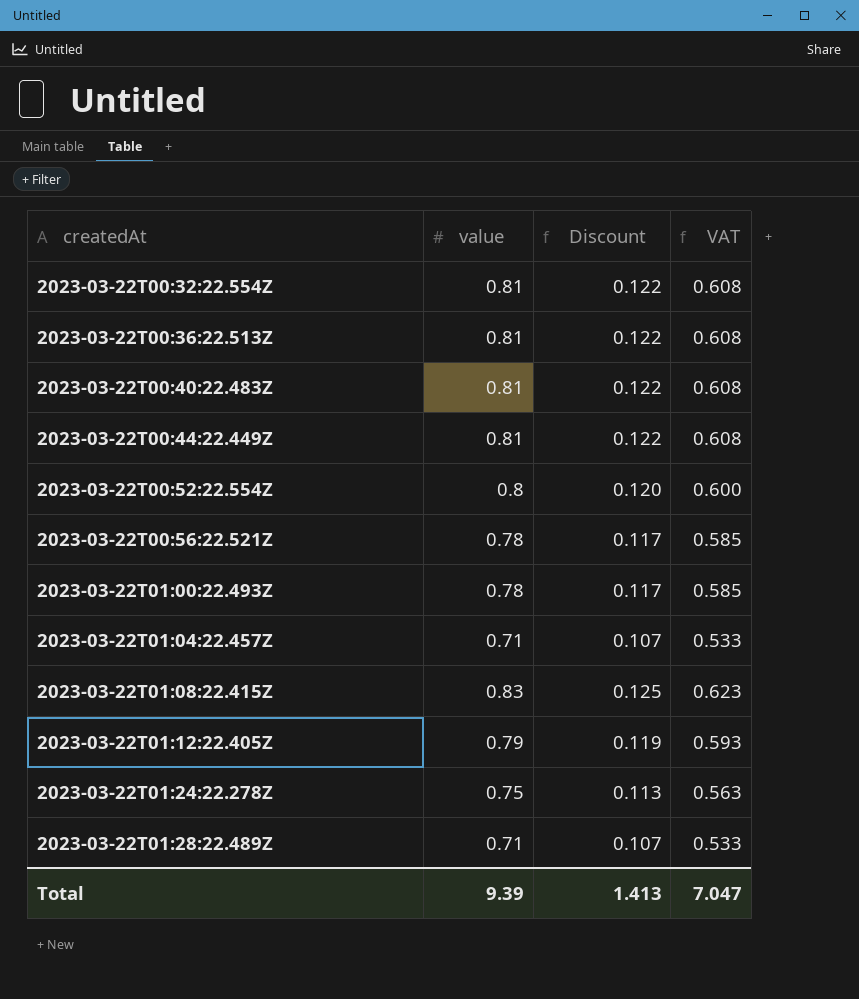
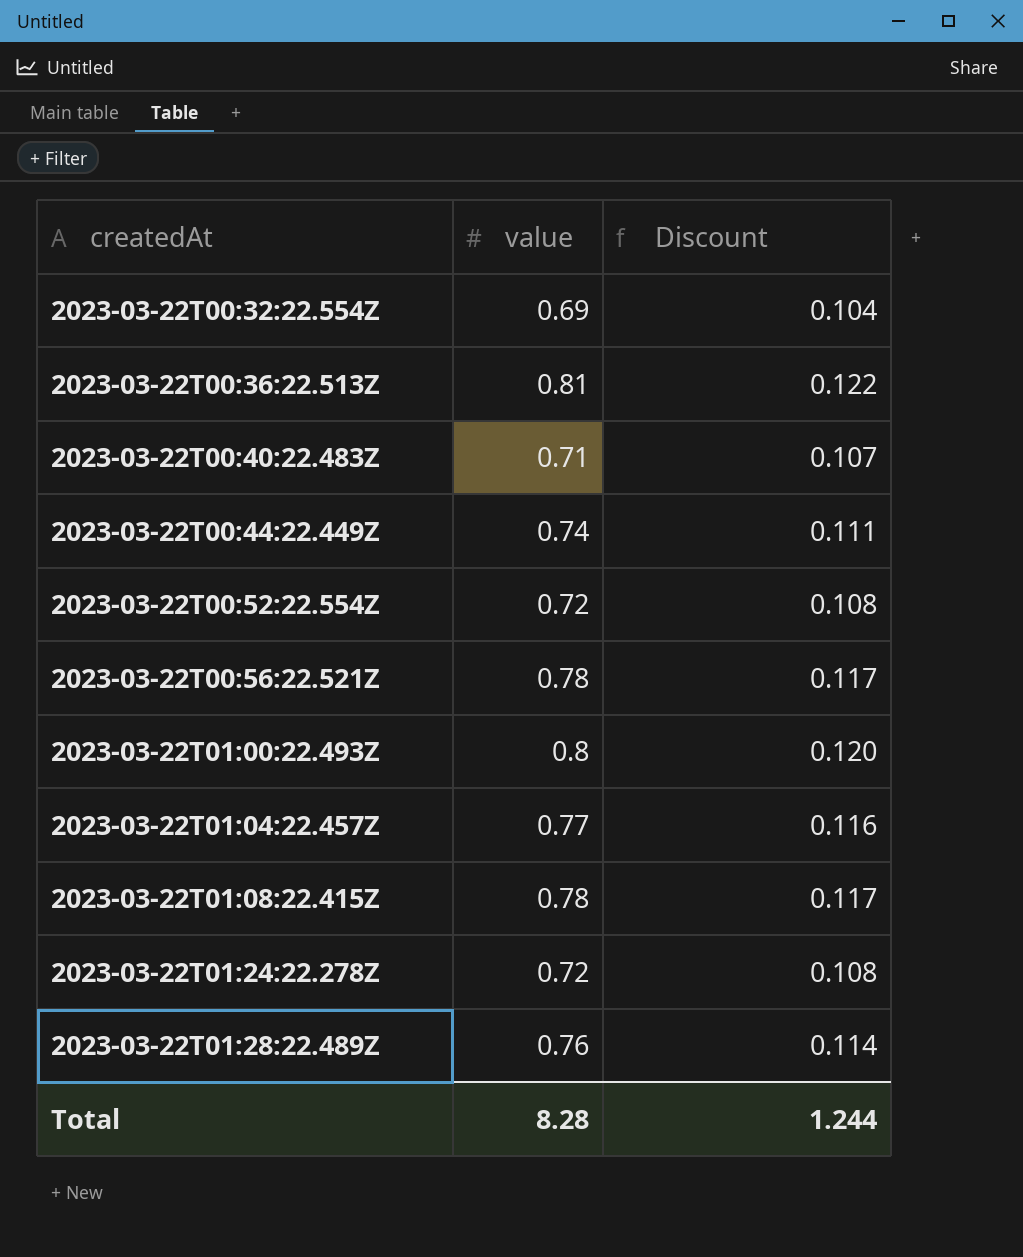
column VAT | formula: [value] * 0.75 -> none
row 2023-03-22T01:12:22.405Z: 0.79 | 0.119 | 0.593 -> none
2023-03-22T00:32:22.554Z | value: 0.81 -> 0.69
2023-03-22T00:32:22.554Z | Discount: 0.122 -> 0.104
2023-03-22T00:40:22.483Z | value: 0.81 -> 0.71
2023-03-22T00:40:22.483Z | Discount: 0.122 -> 0.107
2023-03-22T00:44:22.449Z | value: 0.81 -> 0.74
2023-03-22T00:44:22.449Z | Discount: 0.122 -> 0.111
2023-03-22T00:52:22.554Z | value: 0.8 -> 0.72
2023-03-22T00:52:22.554Z | Discount: 0.120 -> 0.108
2023-03-22T01:00:22.493Z | value: 0.78 -> 0.8
2023-03-22T01:00:22.493Z | Discount: 0.117 -> 0.120
2023-03-22T01:04:22.457Z | value: 0.71 -> 0.77
2023-03-22T01:04:22.457Z | Discount: 0.107 -> 0.116
2023-03-22T01:08:22.415Z | value: 0.83 -> 0.78
2023-03-22T01:08:22.415Z | Discount: 0.125 -> 0.117
2023-03-22T01:24:22.278Z | value: 0.75 -> 0.72
2023-03-22T01:24:22.278Z | Discount: 0.113 -> 0.108
2023-03-22T01:28:22.489Z | value: 0.71 -> 0.76
2023-03-22T01:28:22.489Z | Discount: 0.107 -> 0.114
Total | value: 9.39 -> 8.28
Total | Discount: 1.413 -> 1.244

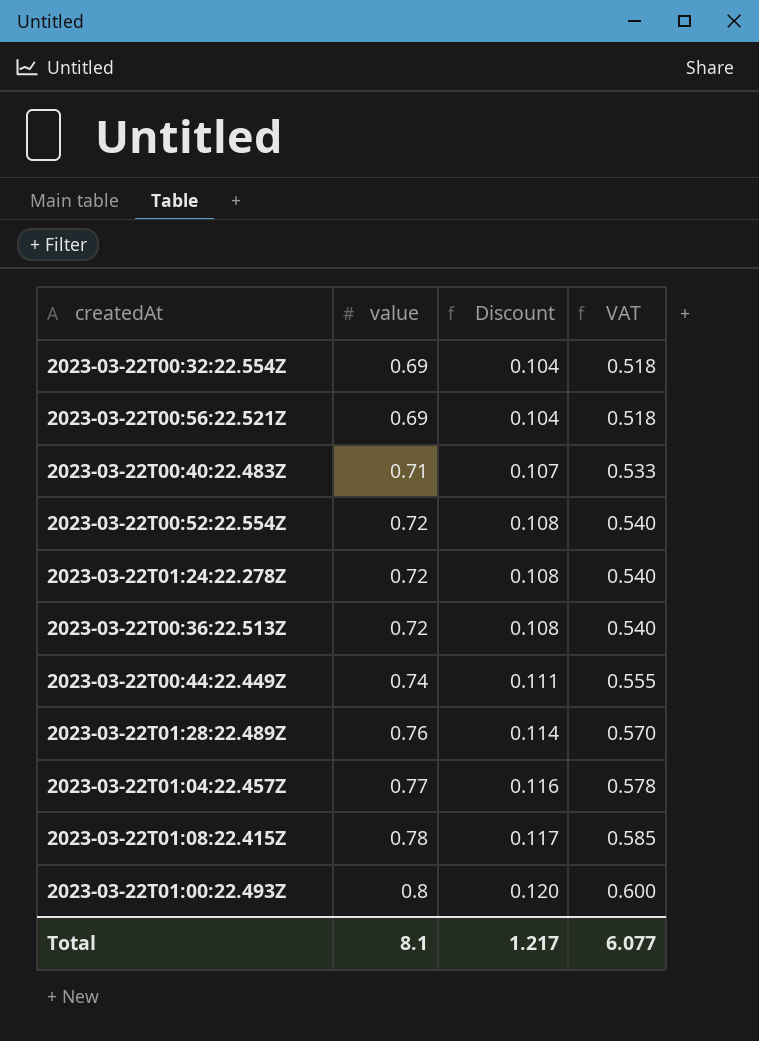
row order: createdAt ascending -> value ascending
column VAT | formula: none -> [value] * 0.75
2023-03-22T00:56:22.521Z | value: 0.78 -> 0.69
2023-03-22T00:56:22.521Z | Discount: 0.117 -> 0.104
2023-03-22T00:36:22.513Z | value: 0.81 -> 0.72
2023-03-22T00:36:22.513Z | Discount: 0.122 -> 0.108
Total | value: 8.28 -> 8.1
Total | Discount: 1.244 -> 1.217

